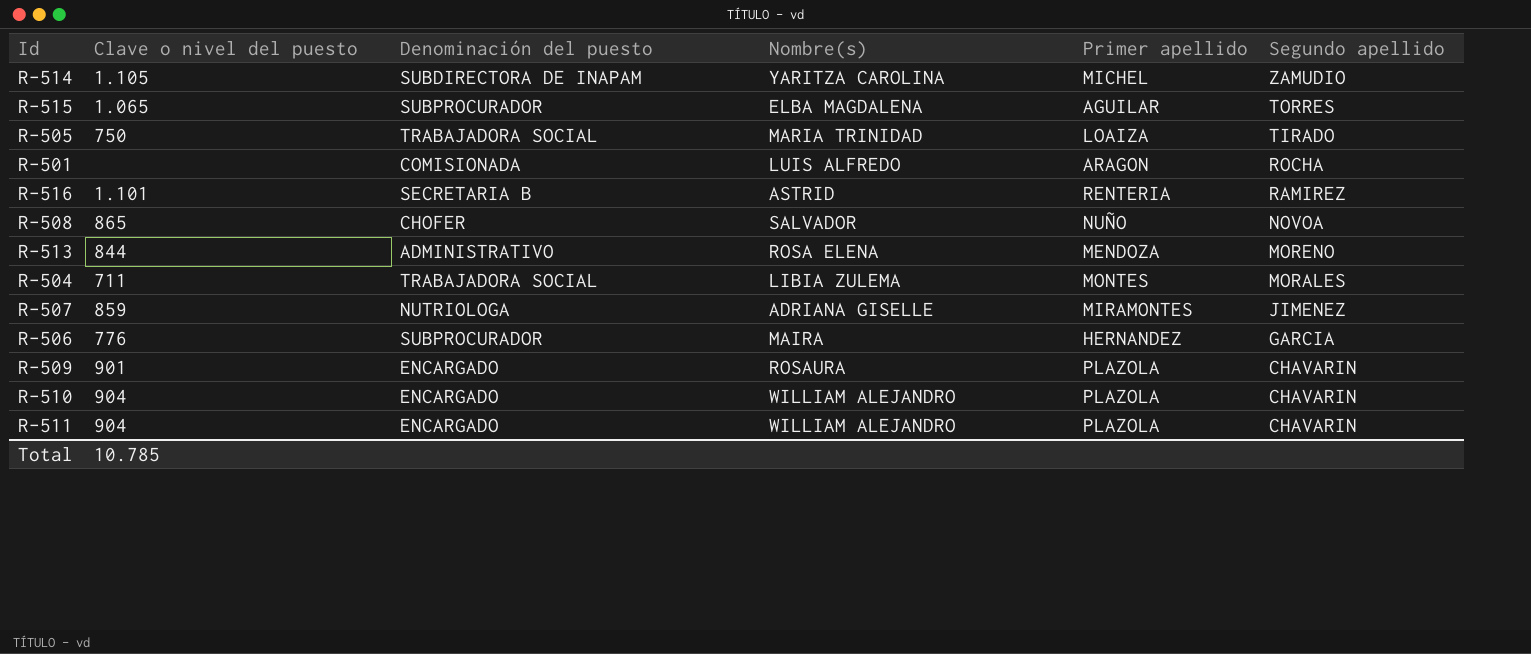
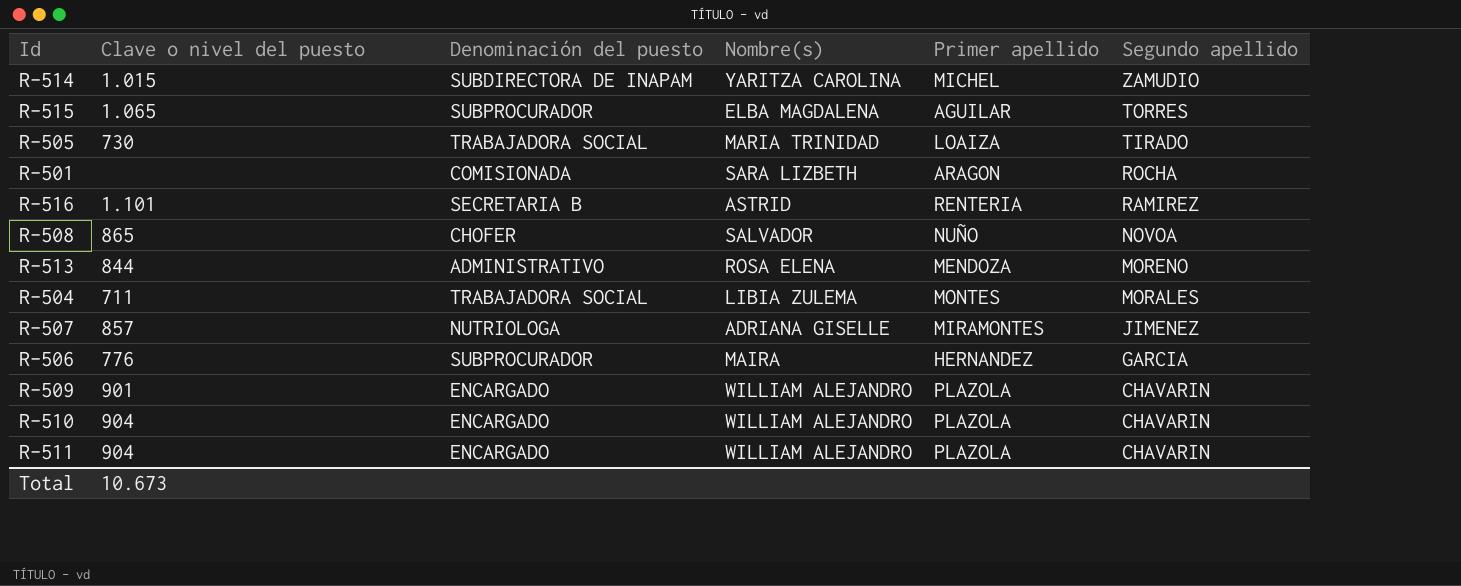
R-514 | Clave o nivel del puesto: 1.105 -> 1.015
R-505 | Clave o nivel del puesto: 750 -> 730
R-501 | Nombre(s): LUIS ALFREDO -> SARA LIZBETH
R-507 | Clave o nivel del puesto: 859 -> 857
R-509 | Nombre(s): ROSAURA -> WILLIAM ALEJANDRO
Total | Clave o nivel del puesto: 10.785 -> 10.673

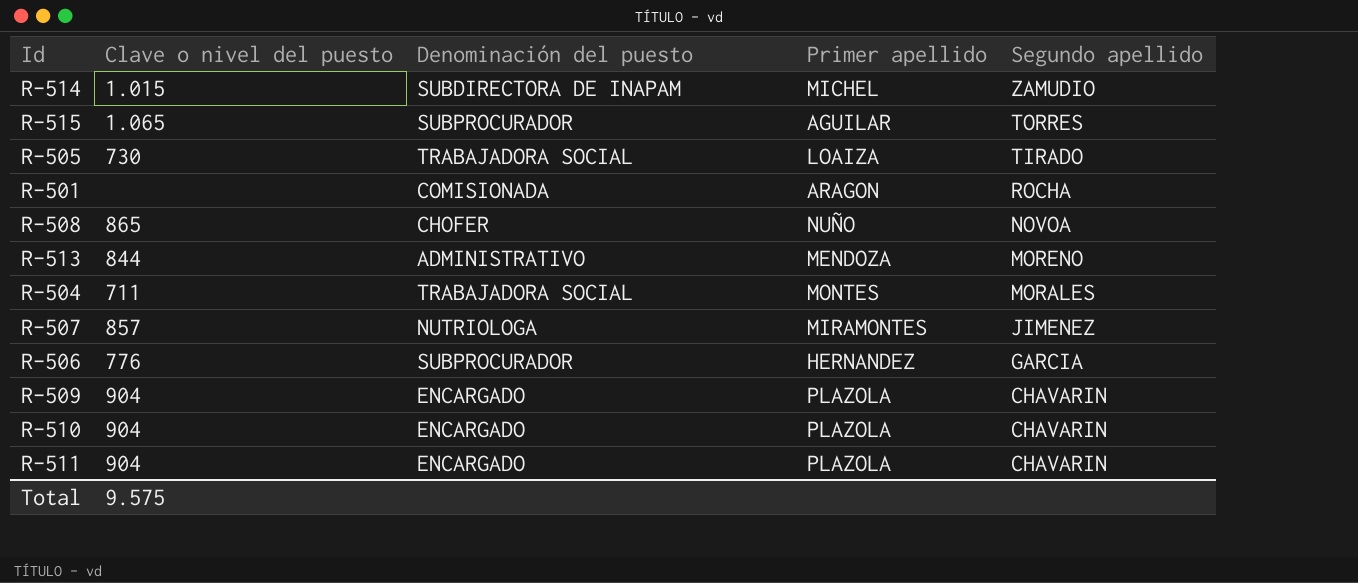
column Nombre(s) | position: 4 -> none
row R-516: 1.101 | SECRETARIA B | ASTRID | RENTERIA | RAMIREZ -> none
R-509 | Clave o nivel del puesto: 901 -> 904
Total | Clave o nivel del puesto: 10.673 -> 9.575

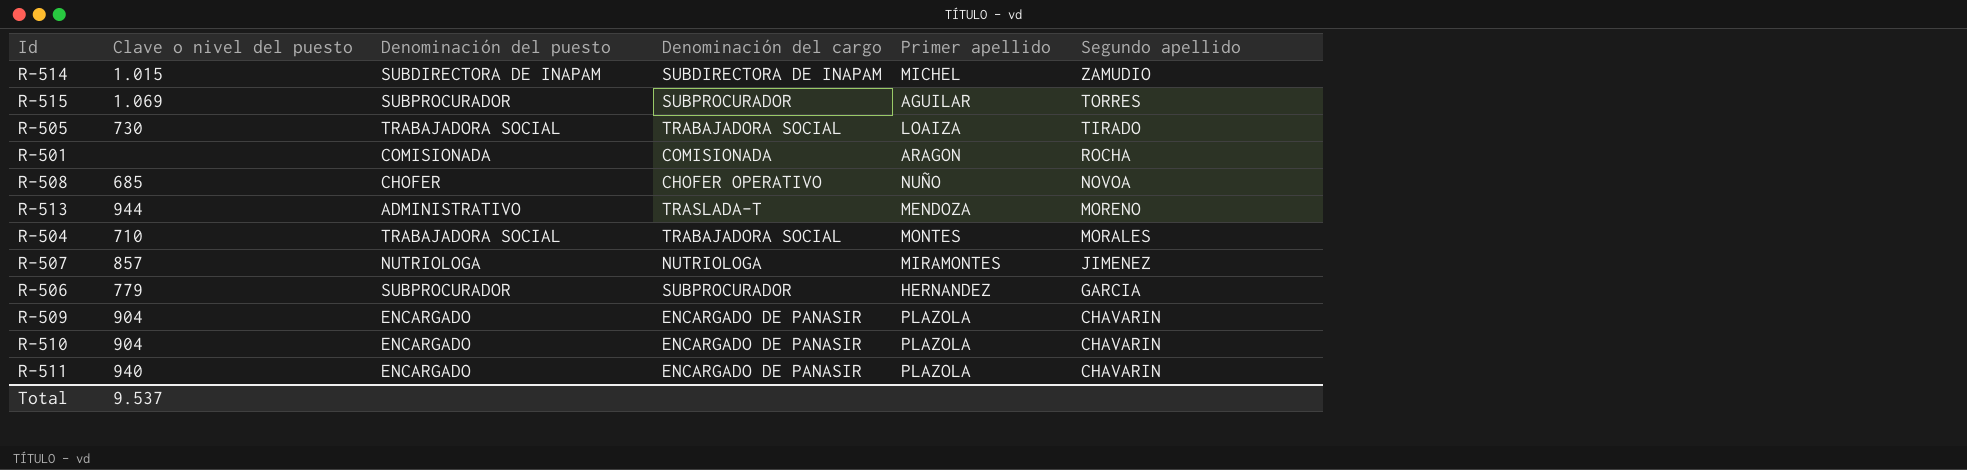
column Denominación del cargo | position: none -> 4
R-515 | Clave o nivel del puesto: 1.065 -> 1.069
R-508 | Clave o nivel del puesto: 865 -> 685
R-513 | Clave o nivel del puesto: 844 -> 944
R-504 | Clave o nivel del puesto: 711 -> 710
R-506 | Clave o nivel del puesto: 776 -> 779
R-511 | Clave o nivel del puesto: 904 -> 940
Total | Clave o nivel del puesto: 9.575 -> 9.537

